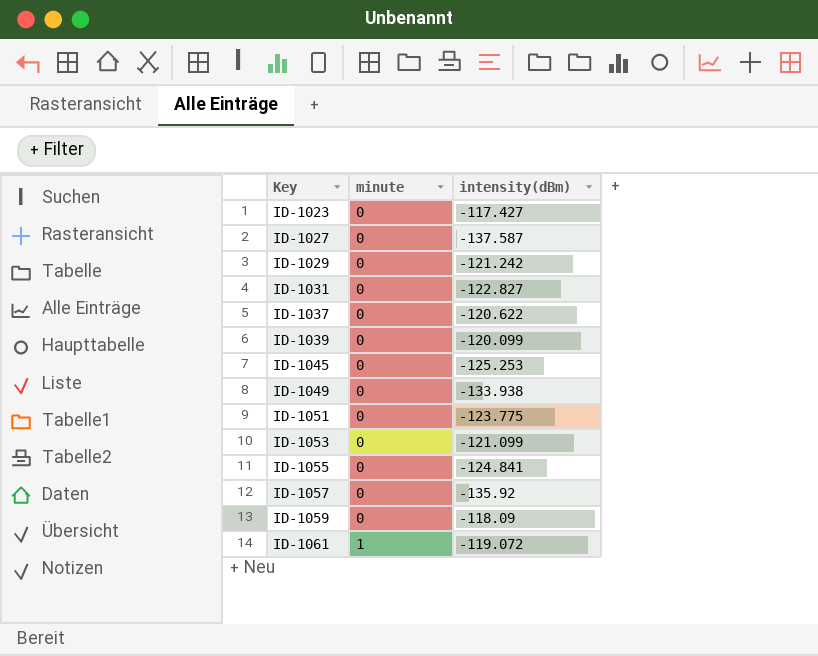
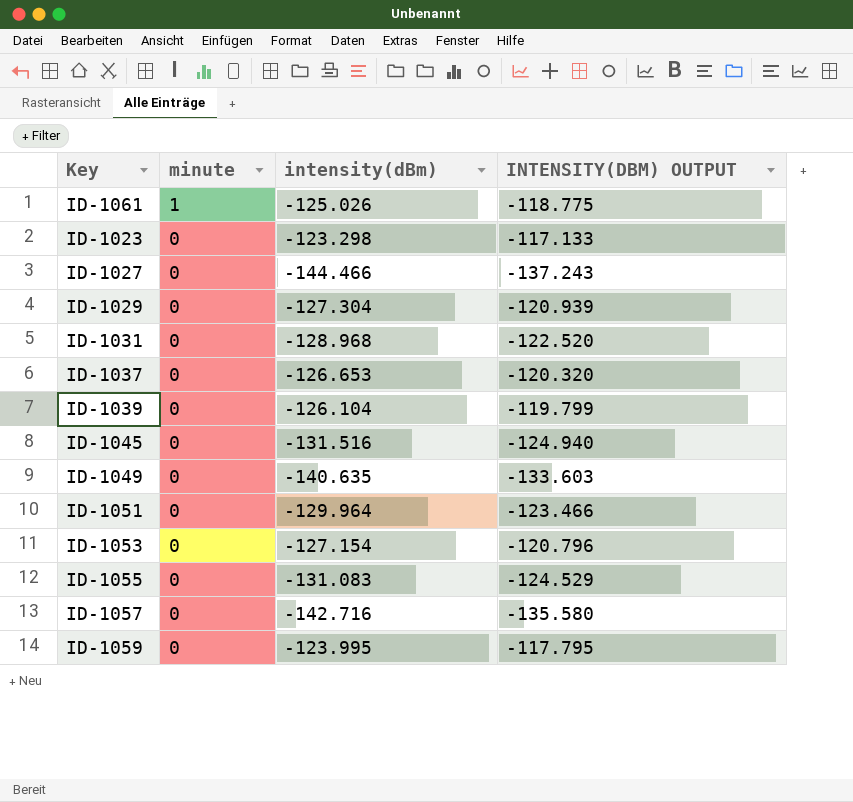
row order: Key ascending -> minute descending
column INTENSITY(DBM) OUTPUT | formula: none -> [intensity(dBm)] * 0.95
ID-1061 | intensity(dBm): -119.072 -> -125.026
ID-1023 | intensity(dBm): -117.427 -> -123.298
ID-1027 | intensity(dBm): -137.587 -> -144.466
ID-1029 | intensity(dBm): -121.242 -> -127.304
ID-1031 | intensity(dBm): -122.827 -> -128.968
ID-1037 | intensity(dBm): -120.622 -> -126.653
ID-1039 | intensity(dBm): -120.099 -> -126.104
ID-1045 | intensity(dBm): -125.253 -> -131.516
ID-1049 | intensity(dBm): -133.938 -> -140.635
ID-1051 | intensity(dBm): -123.775 -> -129.964
ID-1053 | intensity(dBm): -121.099 -> -127.154
ID-1055 | intensity(dBm): -124.841 -> -131.083
ID-1057 | intensity(dBm): -135.92 -> -142.716
ID-1059 | intensity(dBm): -118.09 -> -123.995

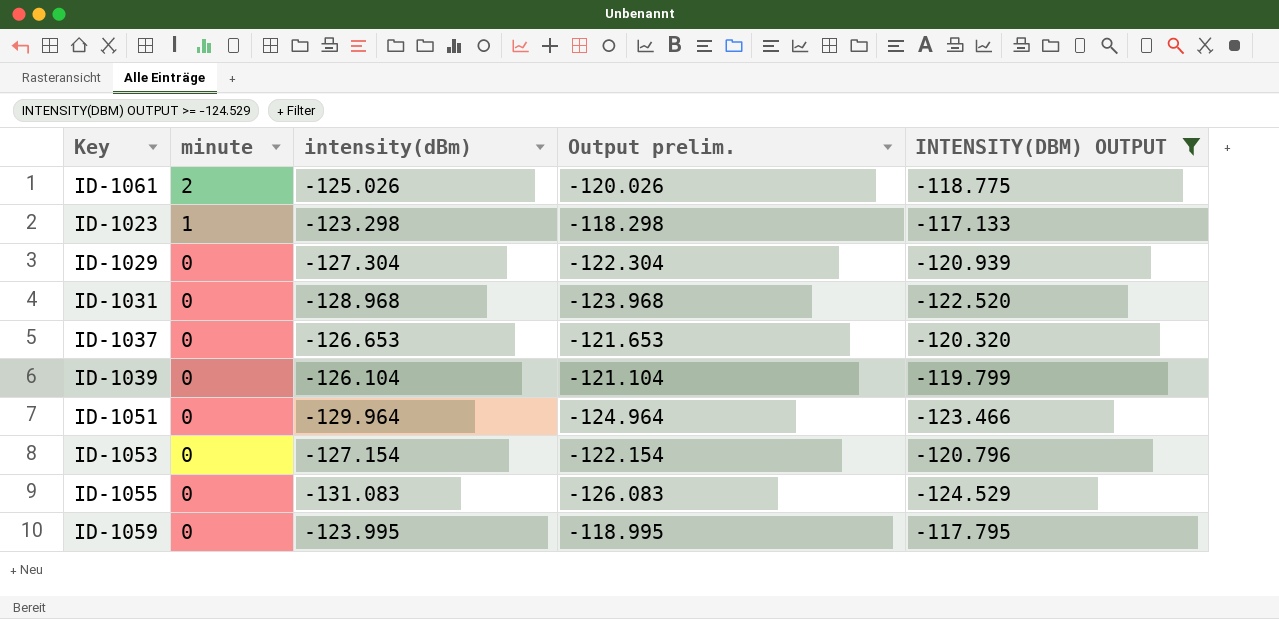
filter: none -> INTENSITY(DBM) OUTPUT >= -124.529
column Output prelim. | formula: none -> [intensity(dBm)] + 5
ID-1061 | minute: 1 -> 2
ID-1023 | minute: 0 -> 1

